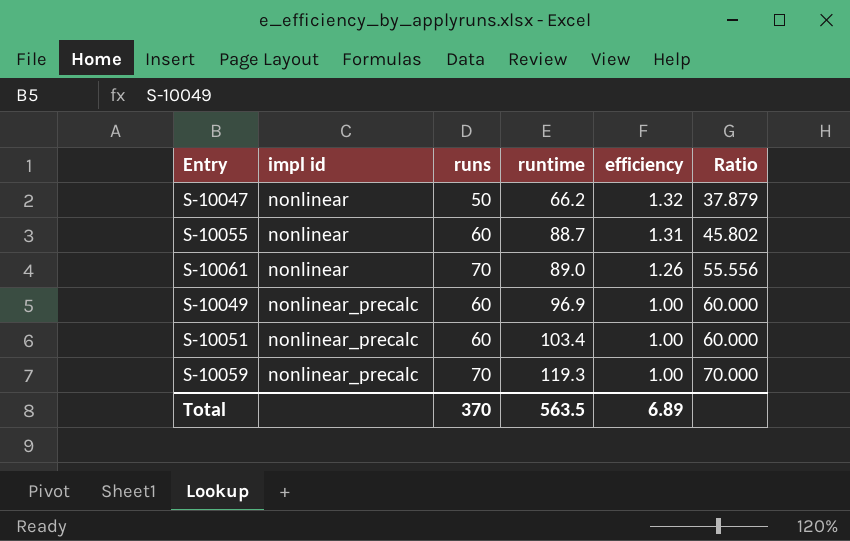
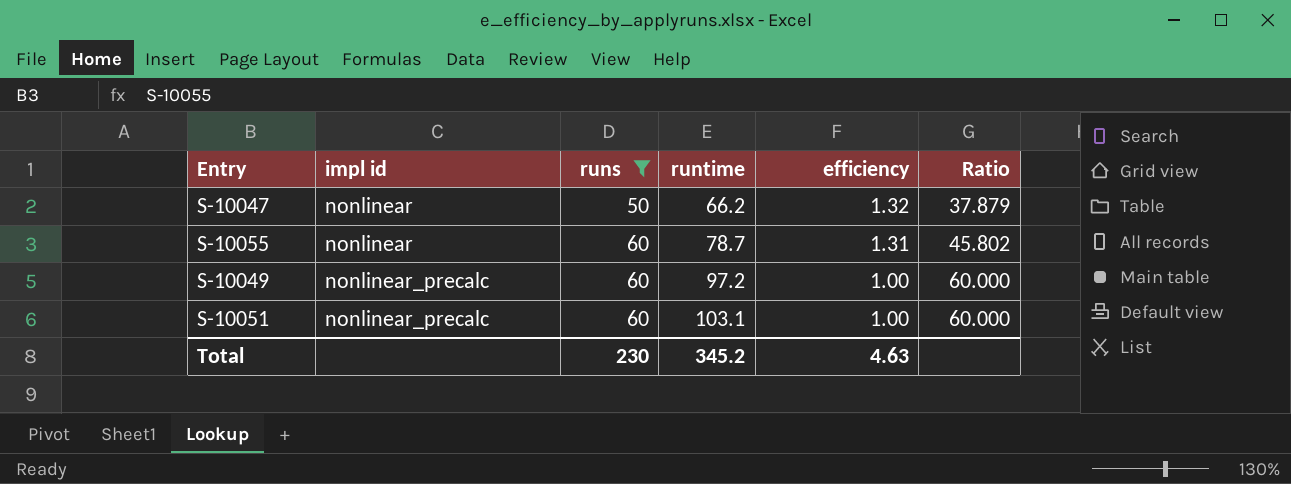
filter: none -> runs != 70
S-10055 | runtime: 88.7 -> 78.7
S-10049 | runtime: 96.9 -> 97.2
S-10051 | runtime: 103.4 -> 103.1
Total | runs: 370 -> 230
Total | runtime: 563.5 -> 345.2
Total | efficiency: 6.89 -> 4.63

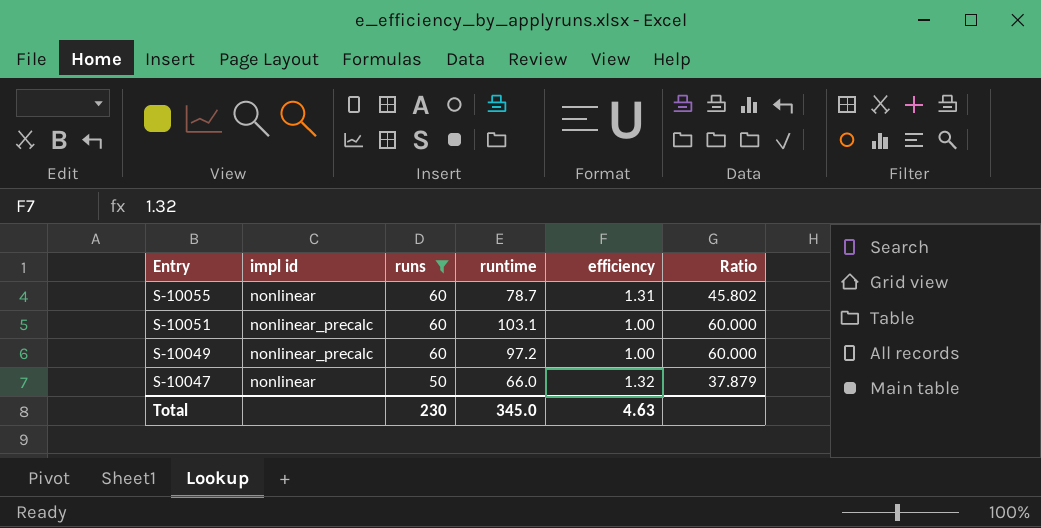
row order: impl id ascending -> Entry descending
S-10047 | runtime: 66.2 -> 66.0
Total | runtime: 345.2 -> 345.0

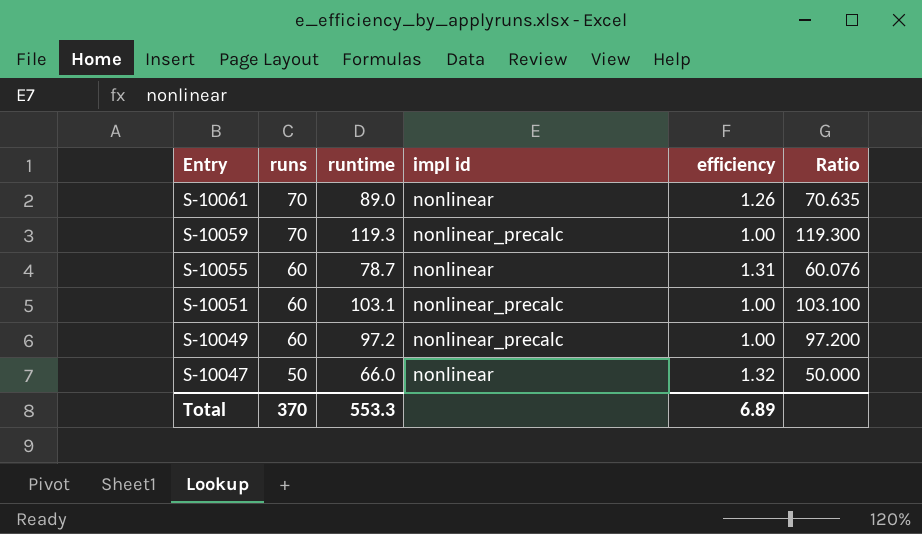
filter: runs != 70 -> none
column impl id | position: 2 -> 4
column Ratio | formula: [runs] / [efficiency] -> [runtime] / [efficiency]
Total | runs: 230 -> 370
Total | runtime: 345.0 -> 553.3
Total | efficiency: 4.63 -> 6.89

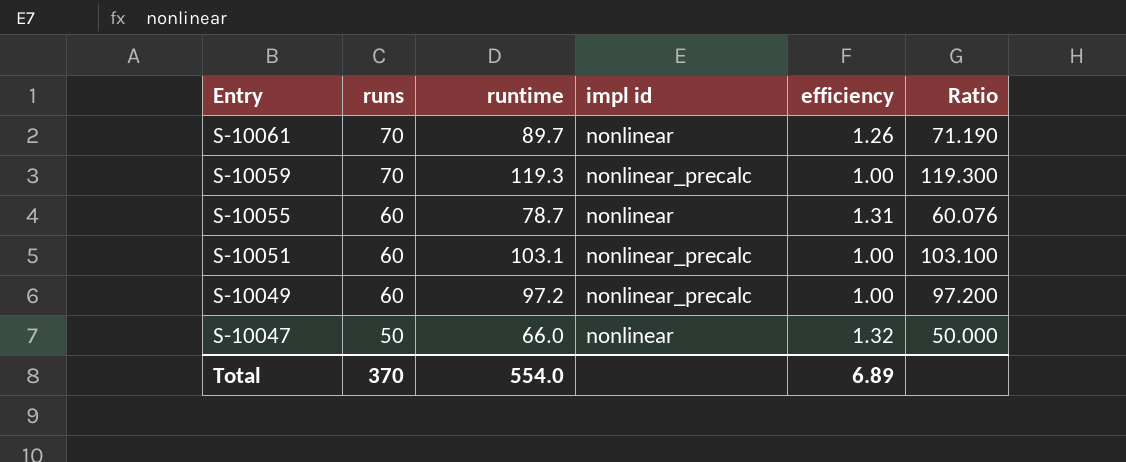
S-10061 | runtime: 89.0 -> 89.7
S-10061 | Ratio: 70.635 -> 71.190
Total | runtime: 553.3 -> 554.0

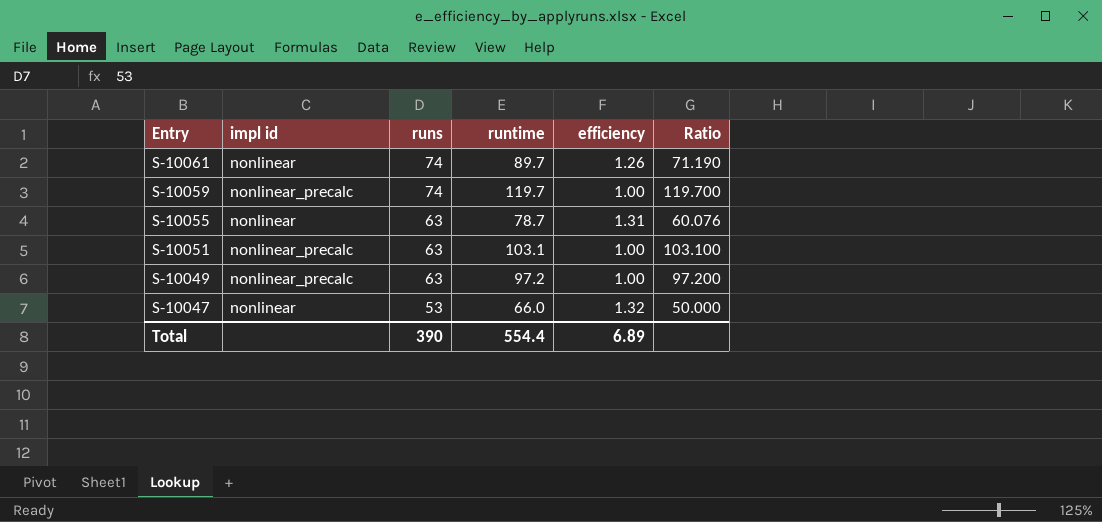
column impl id | position: 4 -> 2
S-10061 | runs: 70 -> 74
S-10059 | runs: 70 -> 74
S-10059 | runtime: 119.3 -> 119.7
S-10059 | Ratio: 119.300 -> 119.700
S-10055 | runs: 60 -> 63
S-10051 | runs: 60 -> 63
S-10049 | runs: 60 -> 63
S-10047 | runs: 50 -> 53
Total | runs: 370 -> 390
Total | runtime: 554.0 -> 554.4

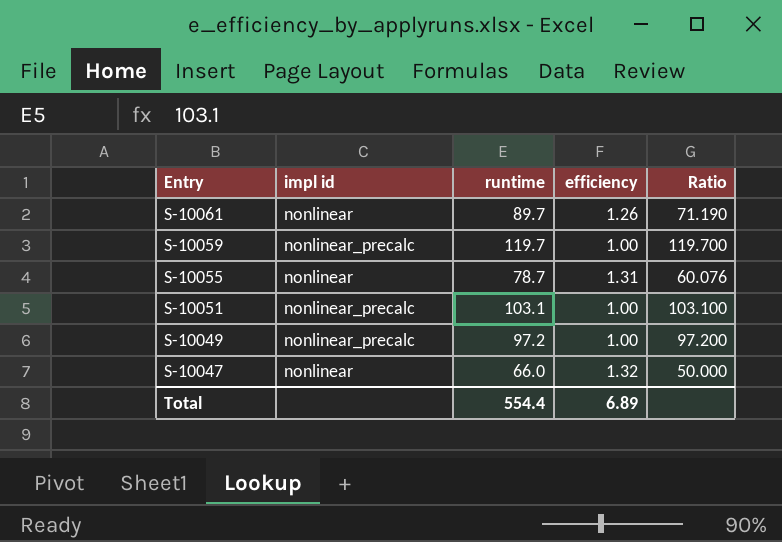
column runs | position: 3 -> none

